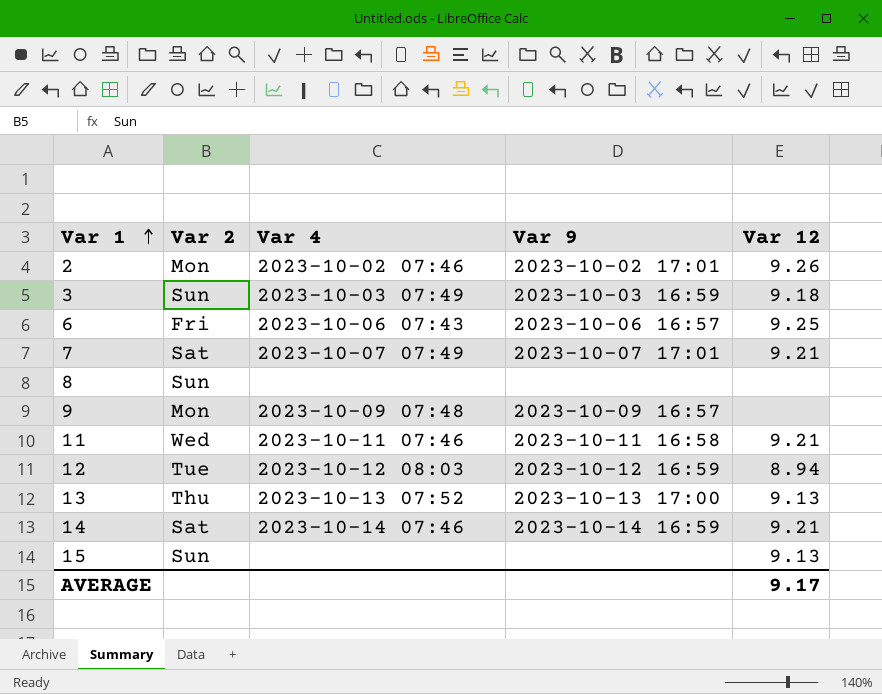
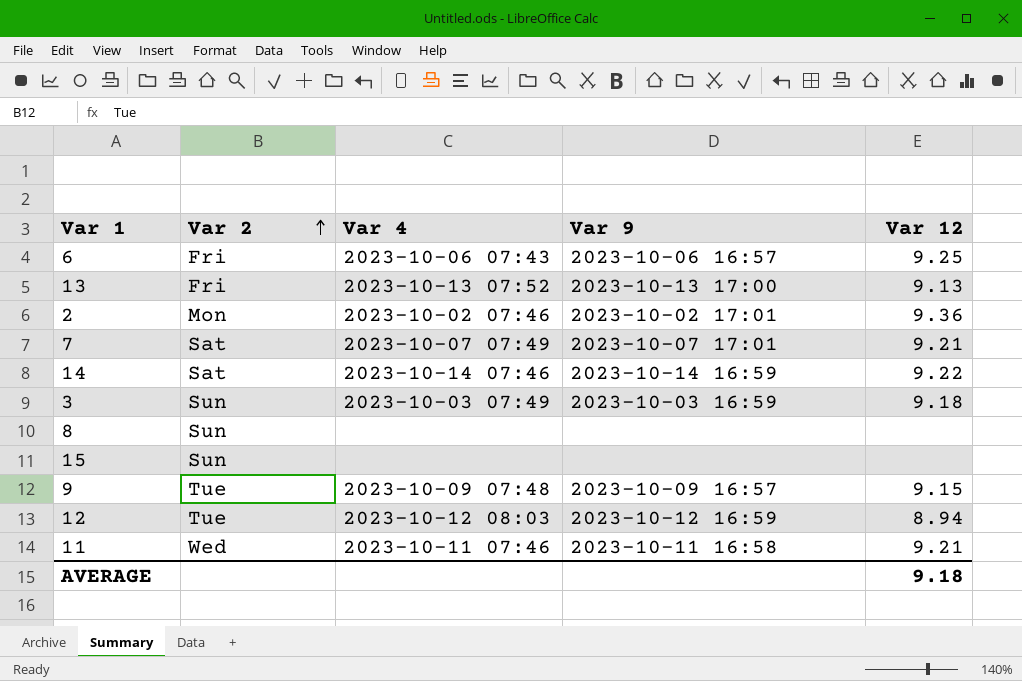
row order: Var 1 ascending -> Var 2 ascending
13 | Var 2: Thu -> Fri
2 | Var 12: 9.26 -> 9.36
14 | Var 12: 9.21 -> 9.22
15 | Var 12: 9.13 -> none
9 | Var 2: Mon -> Tue
9 | Var 12: none -> 9.15
AVERAGE | Var 12: 9.17 -> 9.18

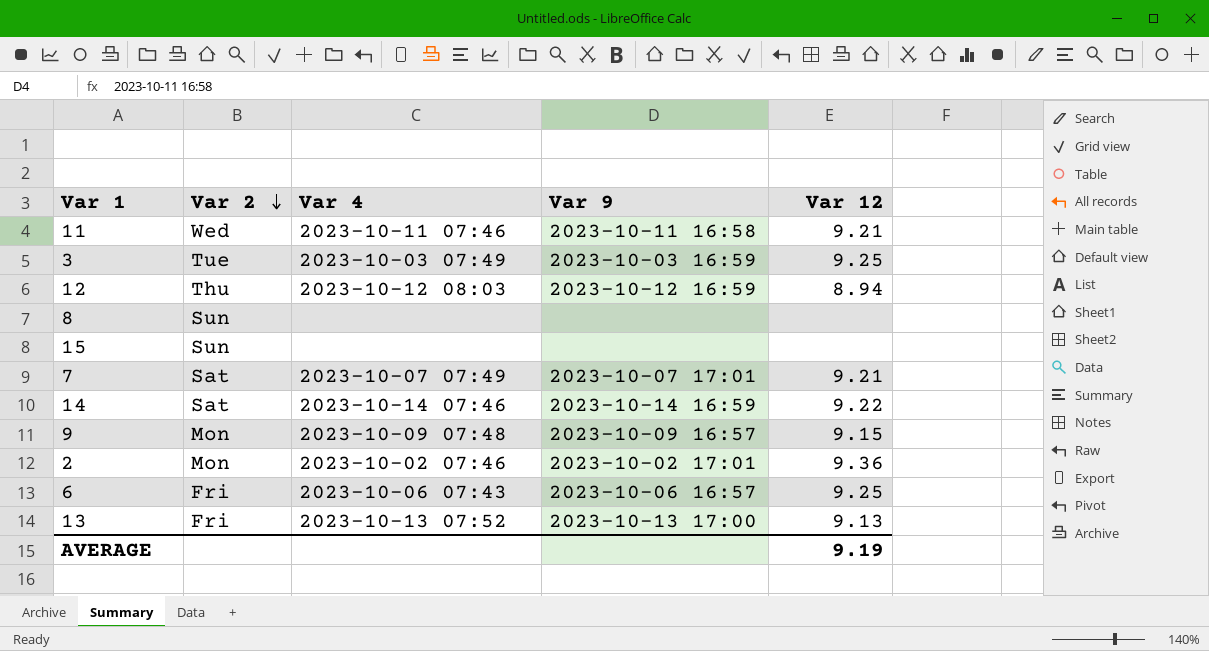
row order: Var 2 ascending -> Var 2 descending
3 | Var 2: Sun -> Tue
3 | Var 12: 9.18 -> 9.25
12 | Var 2: Tue -> Thu
9 | Var 2: Tue -> Mon
AVERAGE | Var 12: 9.18 -> 9.19

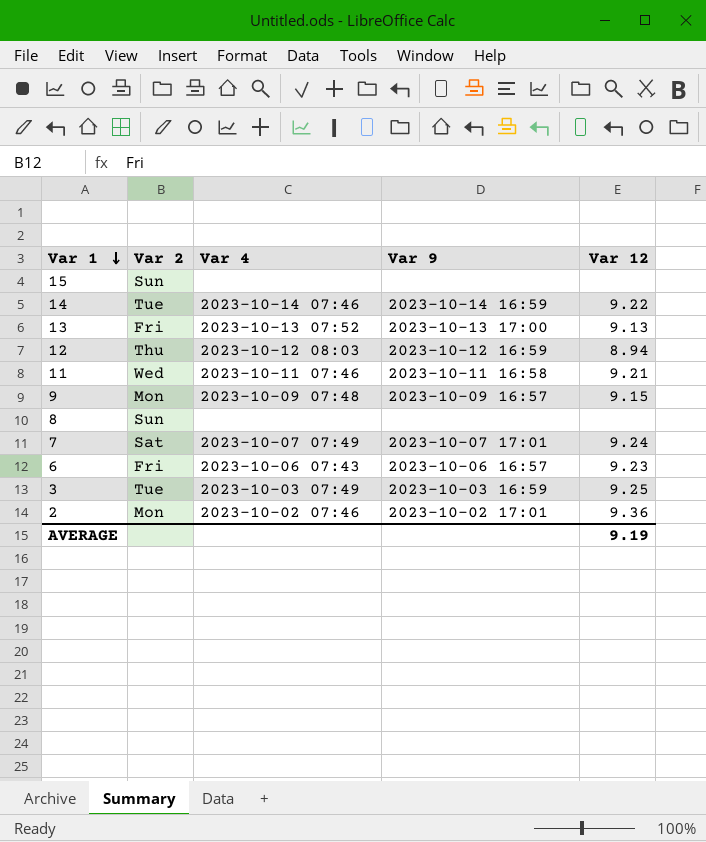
row order: Var 2 descending -> Var 1 descending
14 | Var 2: Sat -> Tue
7 | Var 12: 9.21 -> 9.24
6 | Var 12: 9.25 -> 9.23

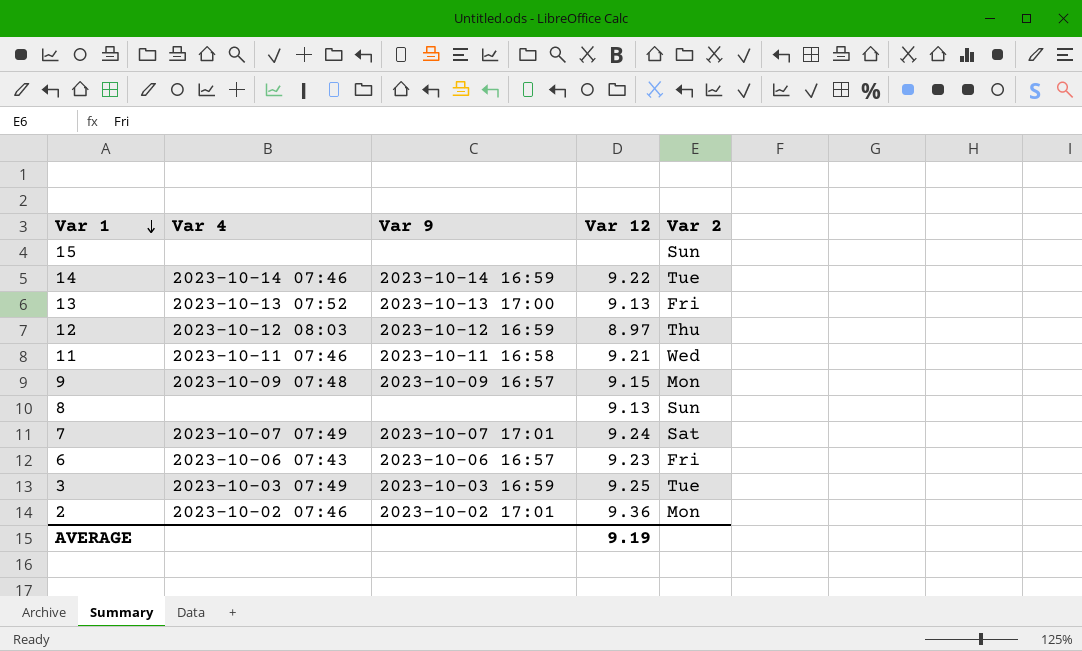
column Var 2 | position: 2 -> 5
12 | Var 12: 8.94 -> 8.97
8 | Var 12: none -> 9.13

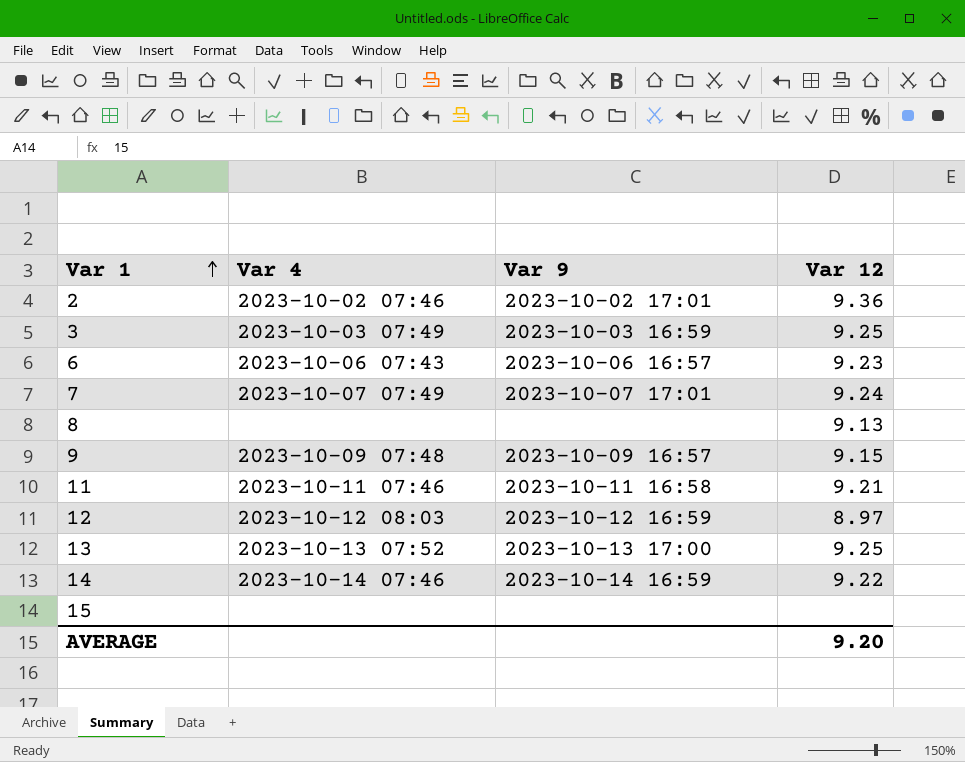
row order: Var 1 descending -> Var 1 ascending
column Var 2 | position: 5 -> none
13 | Var 12: 9.13 -> 9.25
AVERAGE | Var 12: 9.19 -> 9.20

